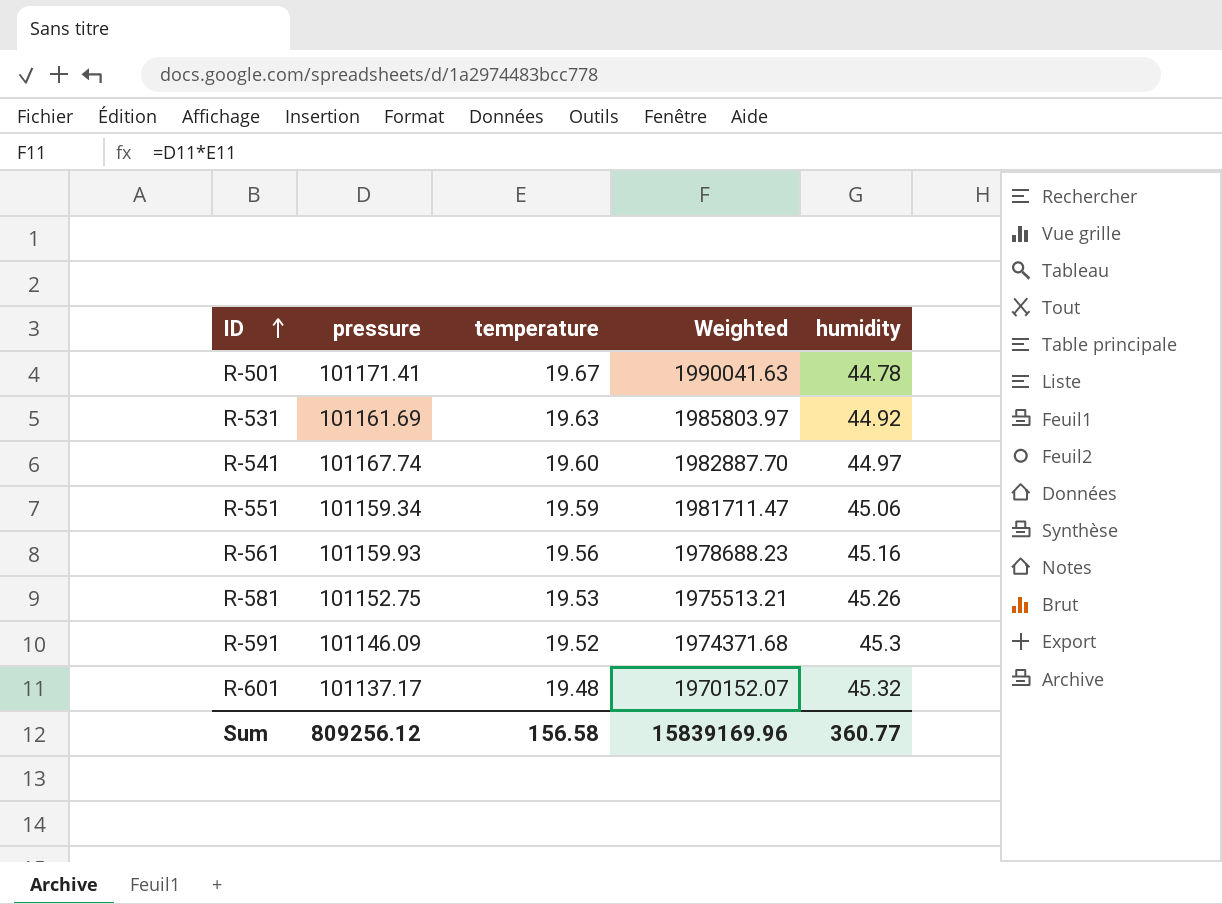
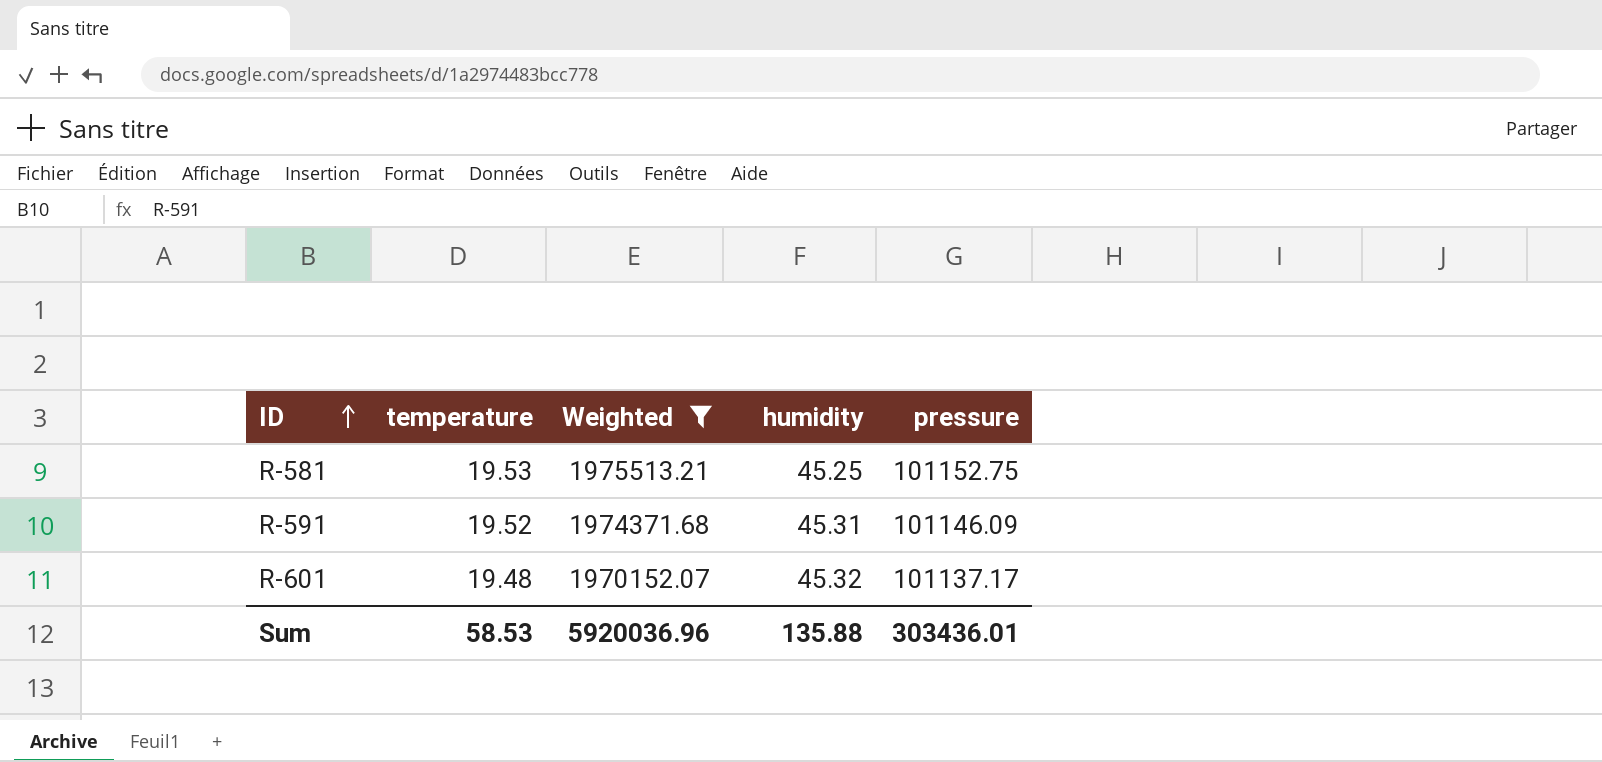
filter: none -> Weighted <= 1975513.21
column pressure | position: 2 -> 5
R-581 | humidity: 45.26 -> 45.25
R-591 | humidity: 45.3 -> 45.31
Sum | temperature: 156.58 -> 58.53
Sum | Weighted: 15839169.96 -> 5920036.96
Sum | humidity: 360.77 -> 135.88
Sum | pressure: 809256.12 -> 303436.01

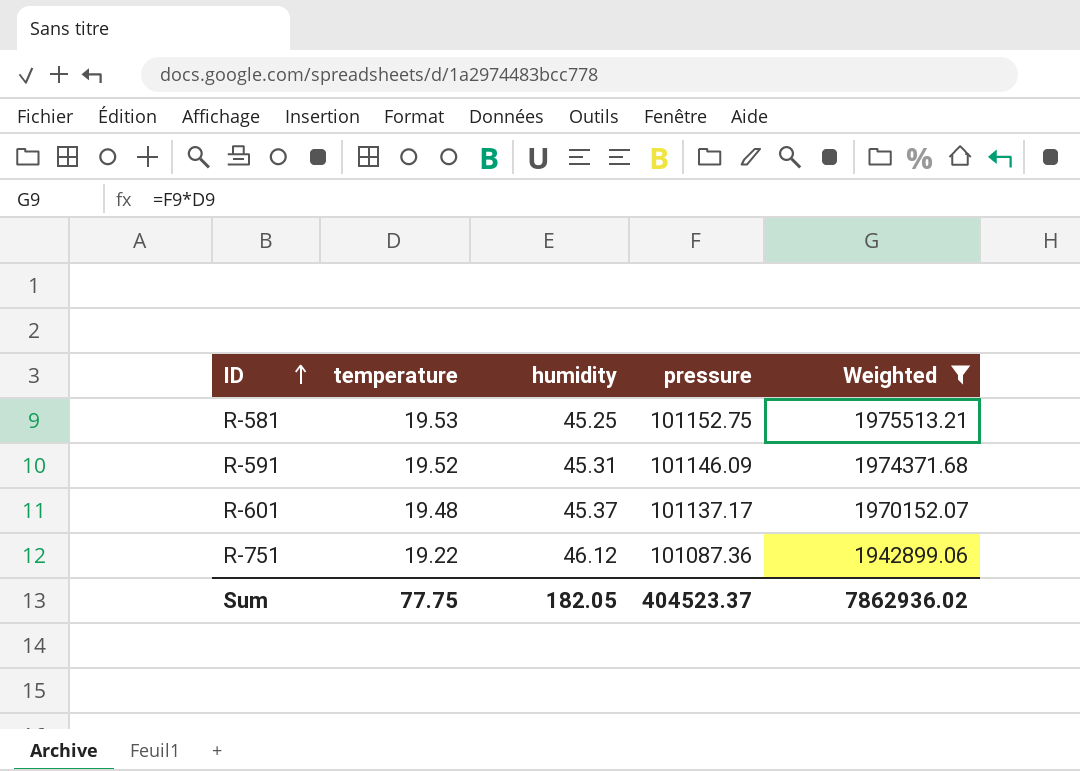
column Weighted | position: 3 -> 5
R-601 | humidity: 45.32 -> 45.37
row R-751: none -> 19.22 | 46.12 | 101087.36 | 1942899.06
Sum | temperature: 58.53 -> 77.75
Sum | humidity: 135.88 -> 182.05
Sum | pressure: 303436.01 -> 404523.37
Sum | Weighted: 5920036.96 -> 7862936.02

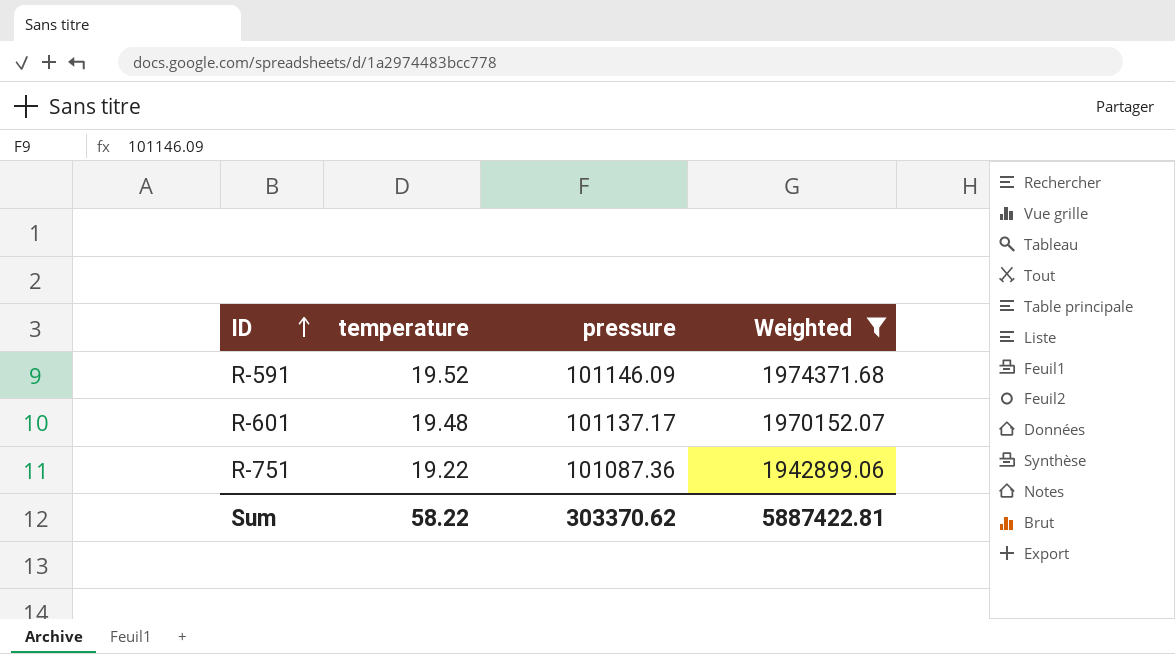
column humidity | position: 3 -> none
row R-581: 19.53 | 45.25 | 101152.75 | 1975513.21 -> none
Sum | temperature: 77.75 -> 58.22
Sum | pressure: 404523.37 -> 303370.62
Sum | Weighted: 7862936.02 -> 5887422.81

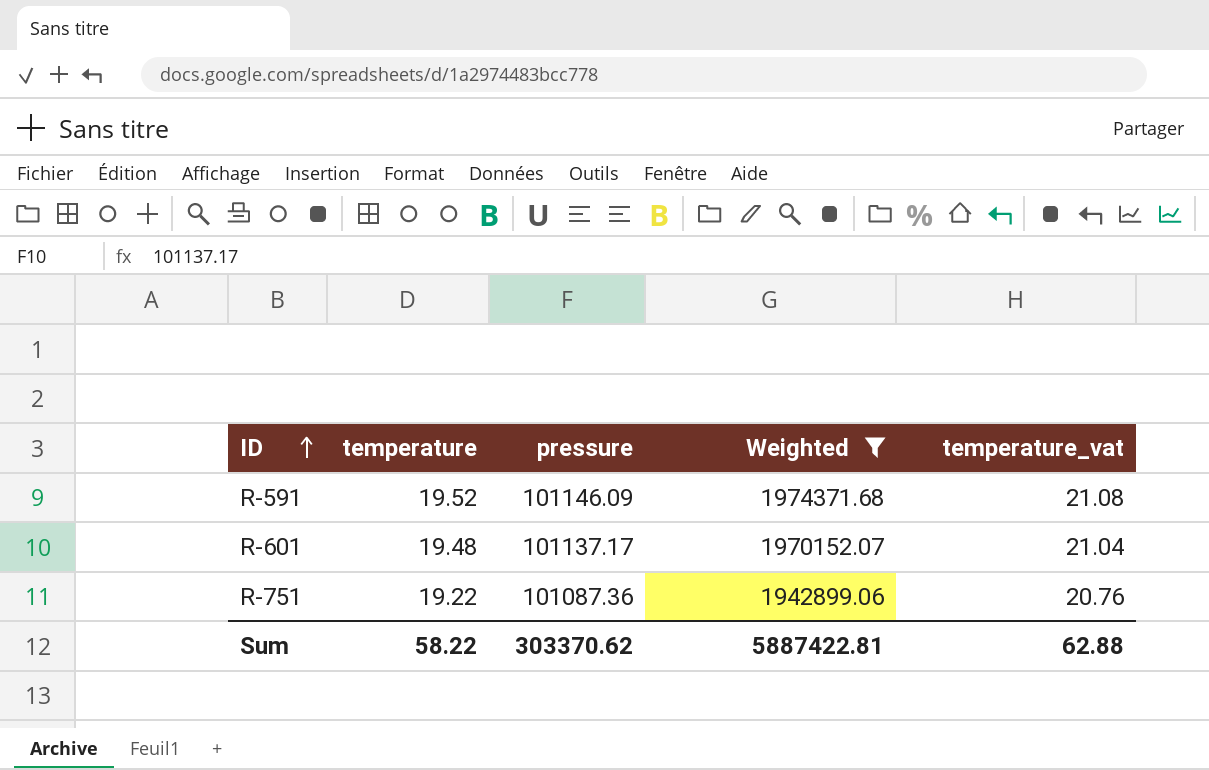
column temperature_vat | formula: none -> [temperature] * 1.08

